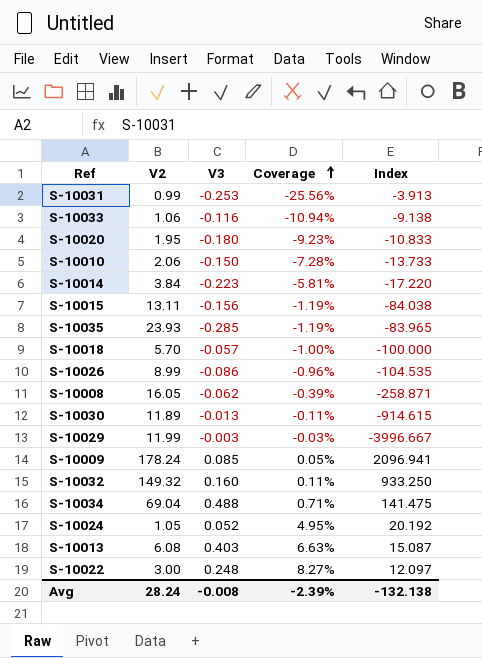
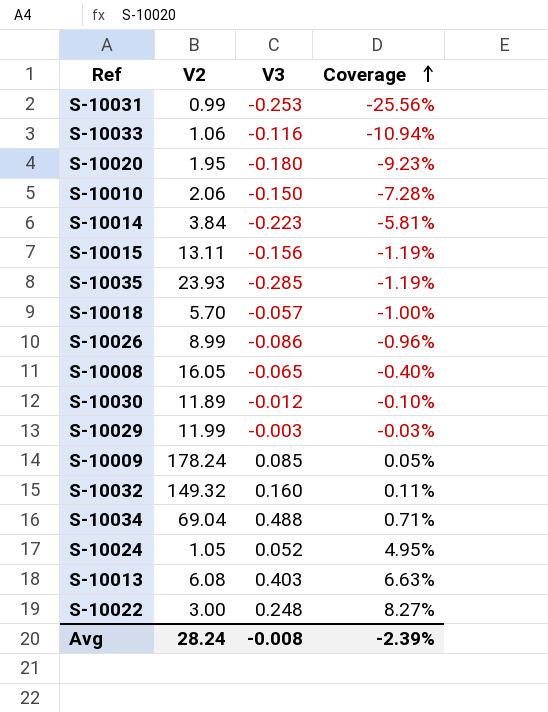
column Index | formula: [V2] / [V3] -> none
S-10008 | V3: -0.062 -> -0.065
S-10008 | Coverage: -0.39% -> -0.40%
S-10030 | V3: -0.013 -> -0.012
S-10030 | Coverage: -0.11% -> -0.10%

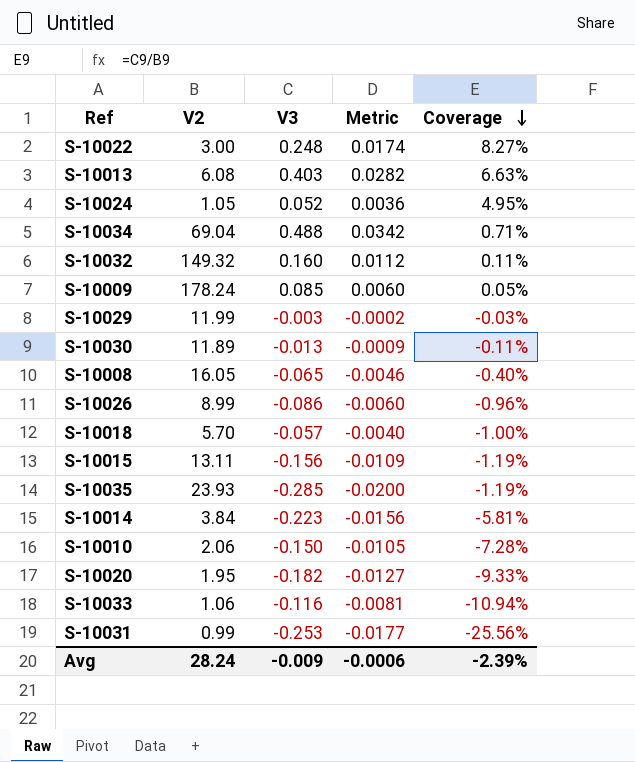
row order: Coverage ascending -> Coverage descending
column Metric | formula: none -> [V3] * 0.07
S-10030 | V3: -0.012 -> -0.013
S-10030 | Coverage: -0.10% -> -0.11%
S-10020 | V3: -0.180 -> -0.182
S-10020 | Coverage: -9.23% -> -9.33%
Avg | V3: -0.008 -> -0.009

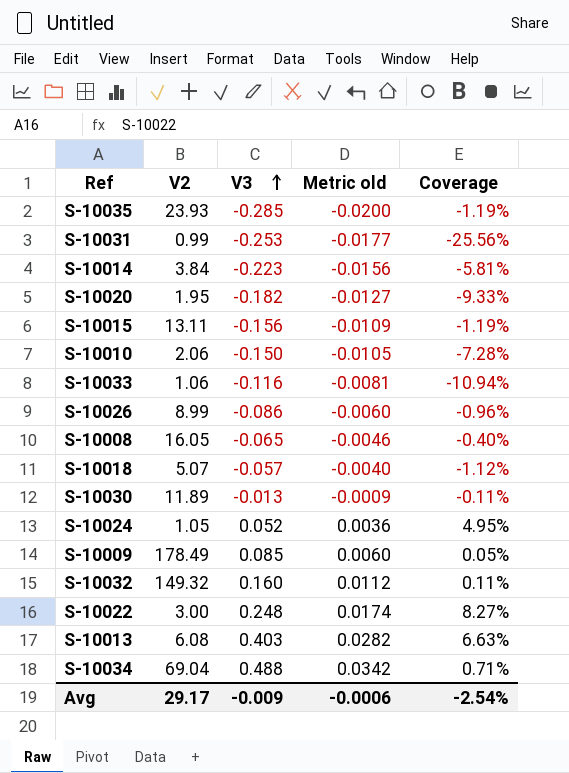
row order: Coverage descending -> V3 ascending
column name: Metric -> Metric old
row S-10029: 11.99 | -0.003 | -0.0002 | -0.03% -> none
S-10018 | V2: 5.70 -> 5.07
S-10018 | Coverage: -1.00% -> -1.12%
S-10009 | V2: 178.24 -> 178.49
Avg | V2: 28.24 -> 29.17
Avg | Coverage: -2.39% -> -2.54%

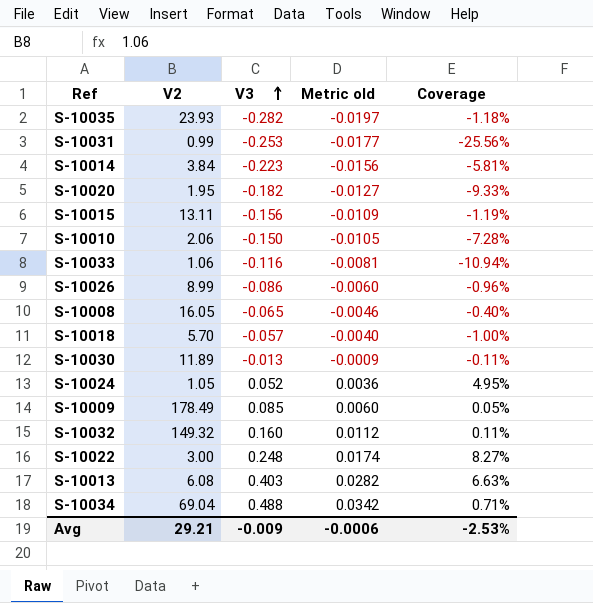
S-10035 | V3: -0.285 -> -0.282
S-10035 | Metric old: -0.0200 -> -0.0197
S-10035 | Coverage: -1.19% -> -1.18%
S-10018 | V2: 5.07 -> 5.70
S-10018 | Coverage: -1.12% -> -1.00%
Avg | V2: 29.17 -> 29.21
Avg | Coverage: -2.54% -> -2.53%

